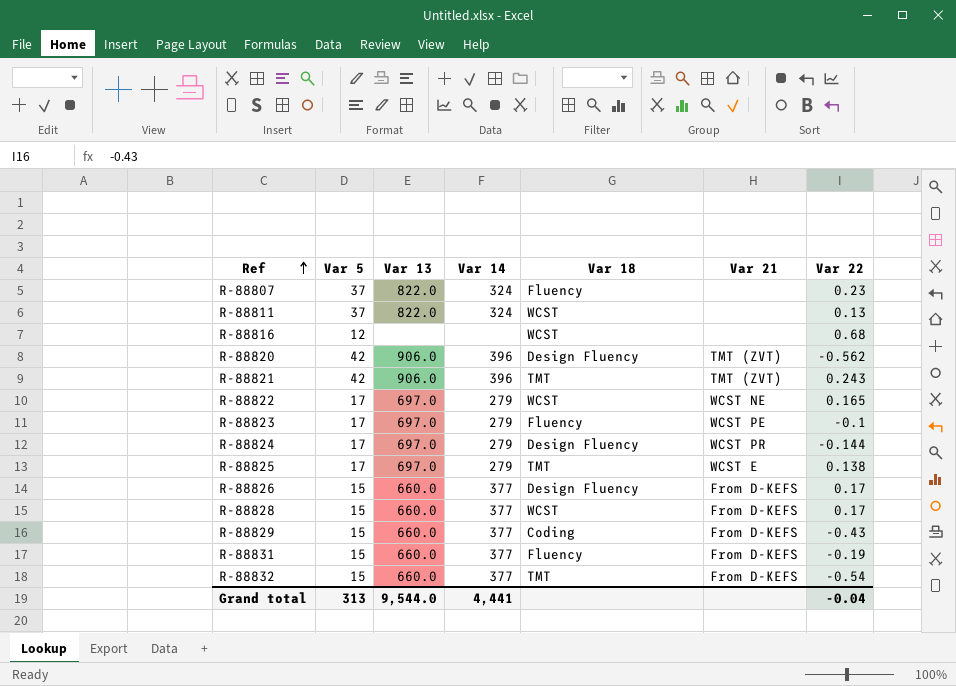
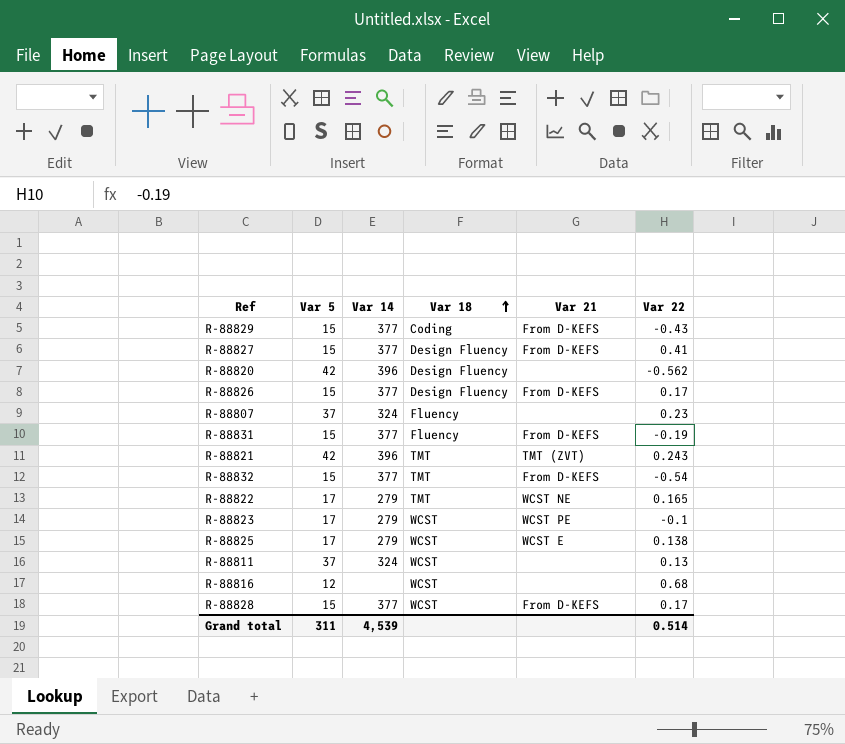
row order: Ref ascending -> Var 18 ascending
column Var 13 | position: 3 -> none
row R-88824: 17 | 697.0 | 279 | Design Fluency | WCST PR | -0.144 -> none
row R-88827: none -> 15 | 377 | Design Fluency | From D-KEFS | 0.41
R-88820 | Var 21: TMT (ZVT) -> none
R-88822 | Var 18: WCST -> TMT
R-88823 | Var 18: Fluency -> WCST
R-88825 | Var 18: TMT -> WCST
Grand total | Var 5: 313 -> 311
Grand total | Var 14: 4,441 -> 4,539
Grand total | Var 22: -0.04 -> 0.514

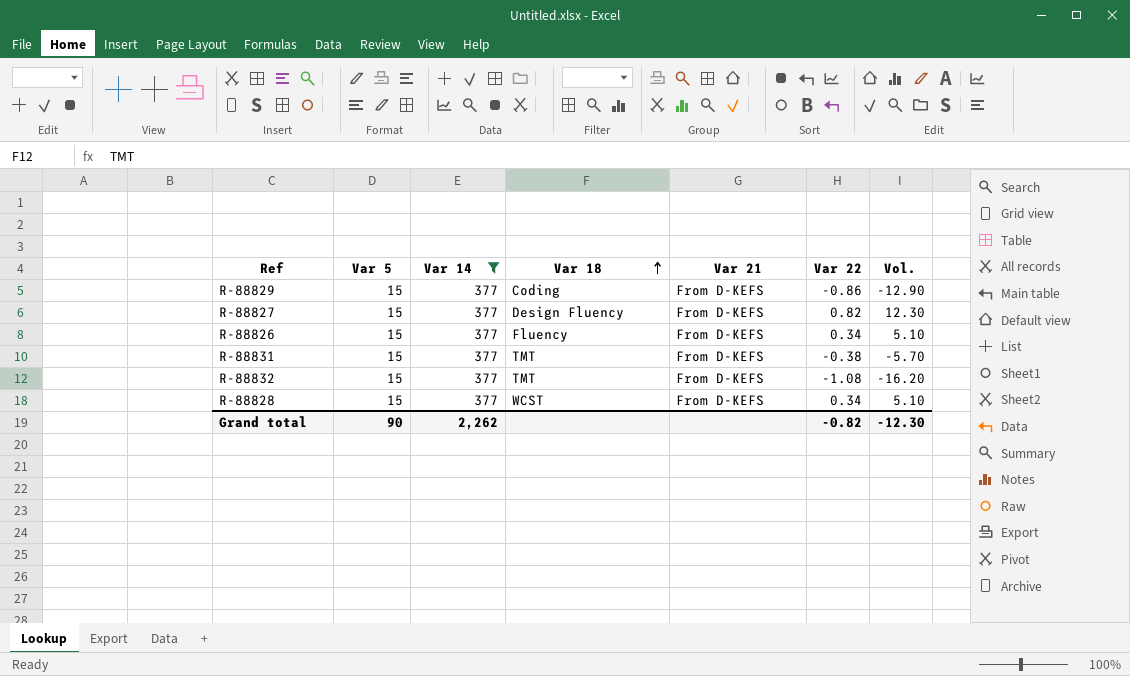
filter: none -> Var 14 = 377
column Vol. | formula: none -> [Var 5] * [Var 22]
R-88829 | Var 22: -0.43 -> -0.86
R-88827 | Var 22: 0.41 -> 0.82
R-88826 | Var 18: Design Fluency -> Fluency
R-88826 | Var 22: 0.17 -> 0.34
R-88831 | Var 18: Fluency -> TMT
R-88831 | Var 22: -0.19 -> -0.38
R-88832 | Var 22: -0.54 -> -1.08
R-88828 | Var 22: 0.17 -> 0.34
Grand total | Var 5: 311 -> 90
Grand total | Var 14: 4,539 -> 2,262
Grand total | Var 22: 0.514 -> -0.82

